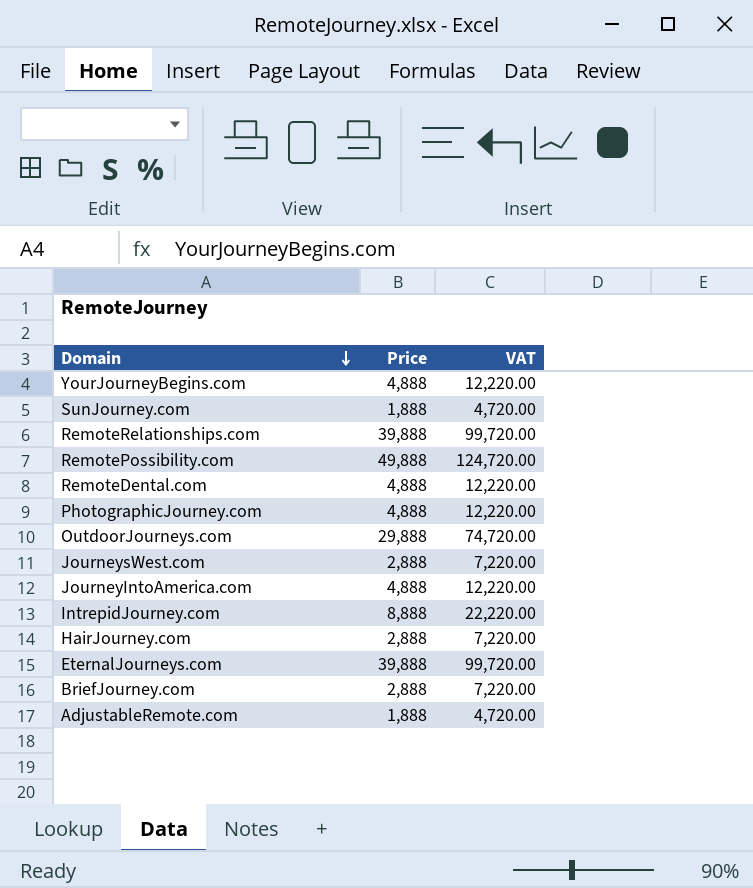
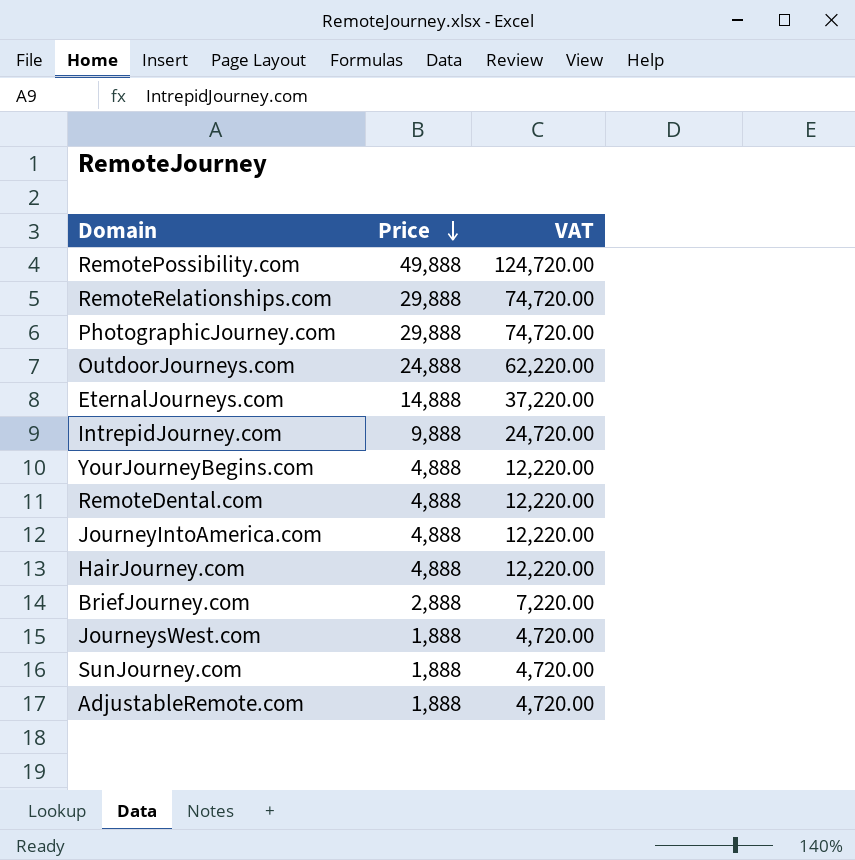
row order: Domain descending -> Price descending
RemoteRelationships.com | Price: 39,888 -> 29,888
RemoteRelationships.com | VAT: 99,720.00 -> 74,720.00
PhotographicJourney.com | Price: 4,888 -> 29,888
PhotographicJourney.com | VAT: 12,220.00 -> 74,720.00
OutdoorJourneys.com | Price: 29,888 -> 24,888
OutdoorJourneys.com | VAT: 74,720.00 -> 62,220.00
EternalJourneys.com | Price: 39,888 -> 14,888
EternalJourneys.com | VAT: 99,720.00 -> 37,220.00
IntrepidJourney.com | Price: 8,888 -> 9,888
IntrepidJourney.com | VAT: 22,220.00 -> 24,720.00
HairJourney.com | Price: 2,888 -> 4,888
HairJourney.com | VAT: 7,220.00 -> 12,220.00
JourneysWest.com | Price: 2,888 -> 1,888
JourneysWest.com | VAT: 7,220.00 -> 4,720.00

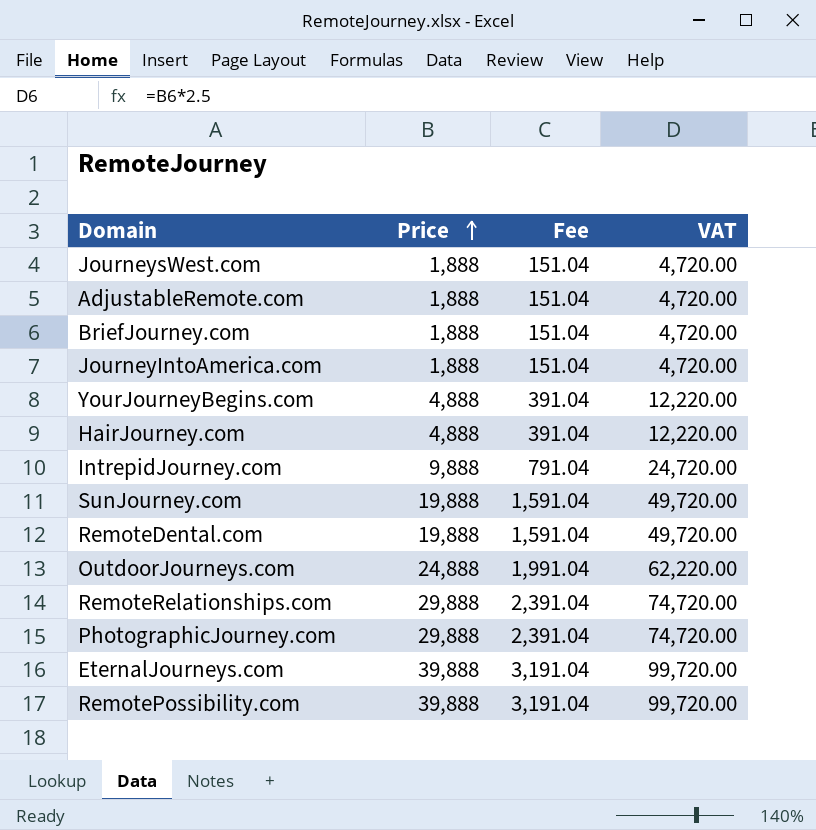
row order: Price descending -> Price ascending
column Fee | formula: none -> [Price] * 0.08
BriefJourney.com | Price: 2,888 -> 1,888
BriefJourney.com | VAT: 7,220.00 -> 4,720.00
JourneyIntoAmerica.com | Price: 4,888 -> 1,888
JourneyIntoAmerica.com | VAT: 12,220.00 -> 4,720.00
SunJourney.com | Price: 1,888 -> 19,888
SunJourney.com | VAT: 4,720.00 -> 49,720.00
RemoteDental.com | Price: 4,888 -> 19,888
RemoteDental.com | VAT: 12,220.00 -> 49,720.00
EternalJourneys.com | Price: 14,888 -> 39,888
EternalJourneys.com | VAT: 37,220.00 -> 99,720.00
RemotePossibility.com | Price: 49,888 -> 39,888
RemotePossibility.com | VAT: 124,720.00 -> 99,720.00

